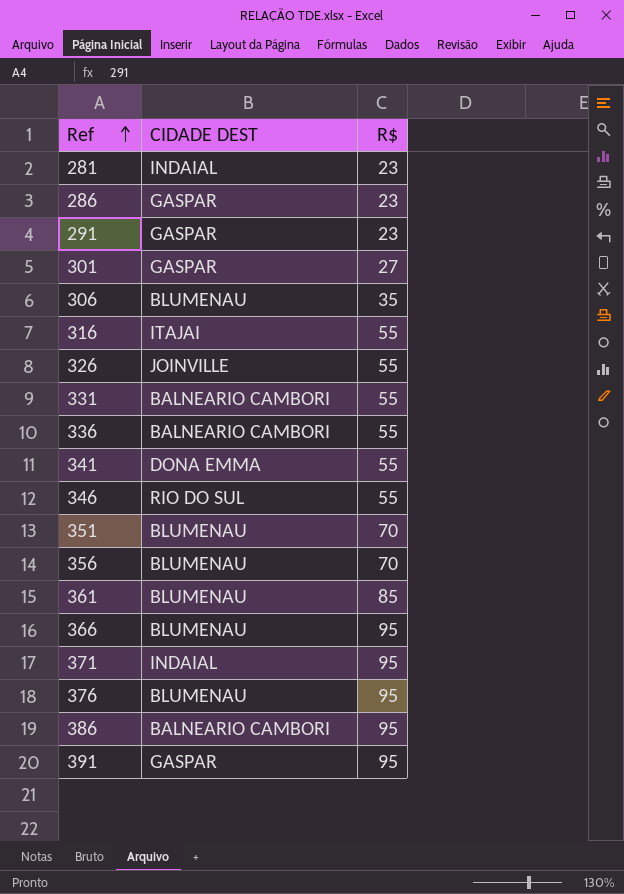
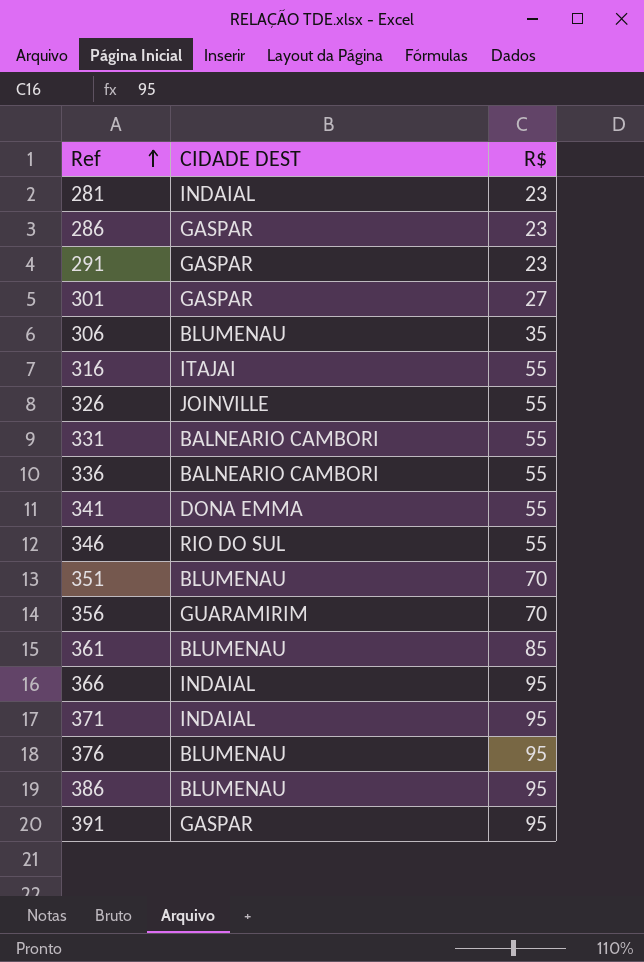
356 | CIDADE DEST: BLUMENAU -> GUARAMIRIM
366 | CIDADE DEST: BLUMENAU -> INDAIAL
386 | CIDADE DEST: BALNEARIO CAMBORI -> BLUMENAU

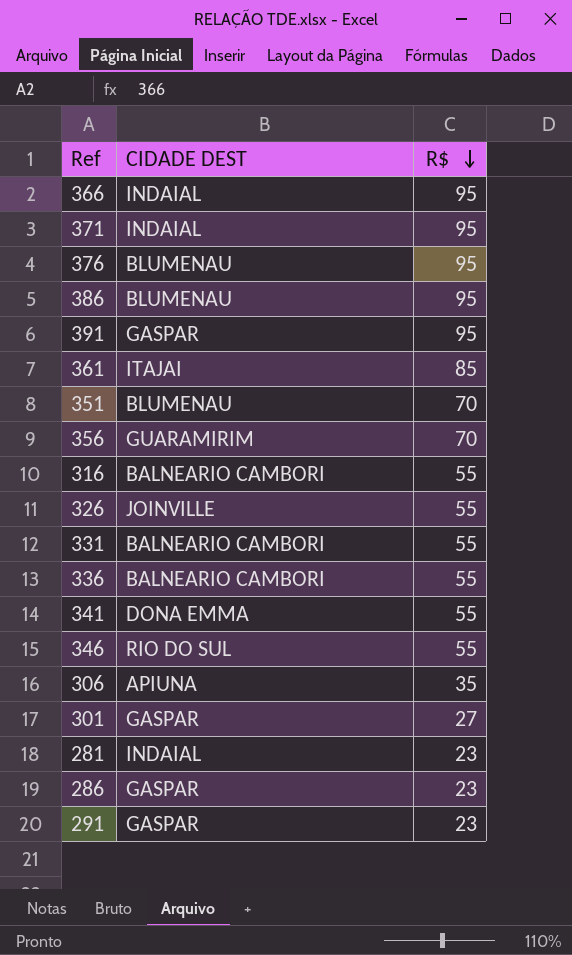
row order: Ref ascending -> R$ descending
361 | CIDADE DEST: BLUMENAU -> ITAJAI
316 | CIDADE DEST: ITAJAI -> BALNEARIO CAMBORI
306 | CIDADE DEST: BLUMENAU -> APIUNA

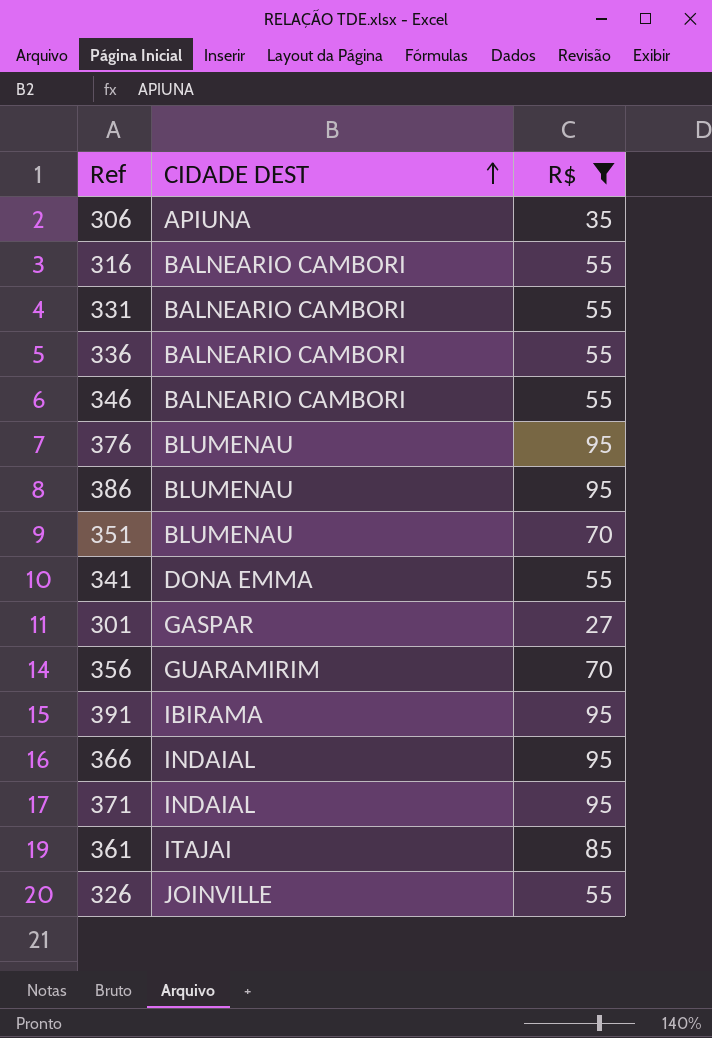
filter: none -> R$ != 23
row order: R$ descending -> CIDADE DEST ascending
346 | CIDADE DEST: RIO DO SUL -> BALNEARIO CAMBORI
391 | CIDADE DEST: GASPAR -> IBIRAMA

